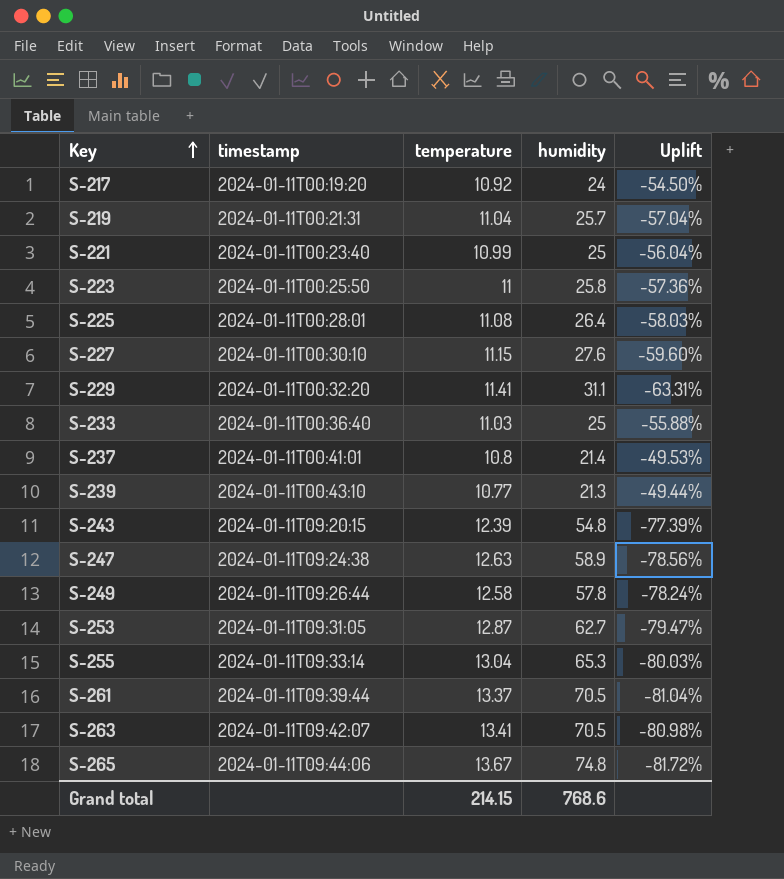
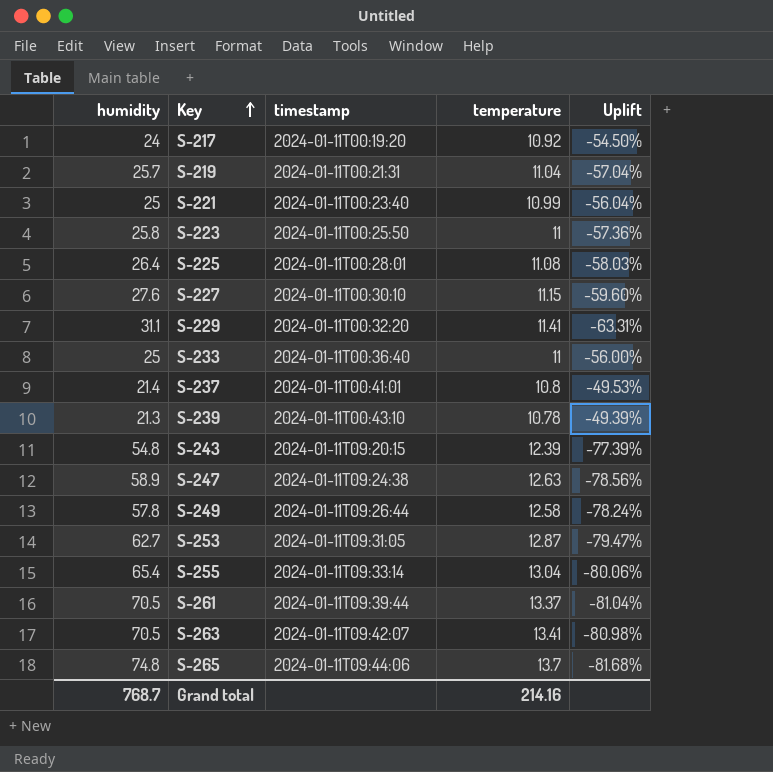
column humidity | position: 4 -> 1
S-233 | temperature: 11.03 -> 11
S-233 | Uplift: -55.88% -> -56.00%
S-239 | temperature: 10.77 -> 10.78
S-239 | Uplift: -49.44% -> -49.39%
S-255 | humidity: 65.3 -> 65.4
S-255 | Uplift: -80.03% -> -80.06%
S-265 | temperature: 13.67 -> 13.7
S-265 | Uplift: -81.72% -> -81.68%
Grand total | humidity: 768.6 -> 768.7
Grand total | temperature: 214.15 -> 214.16

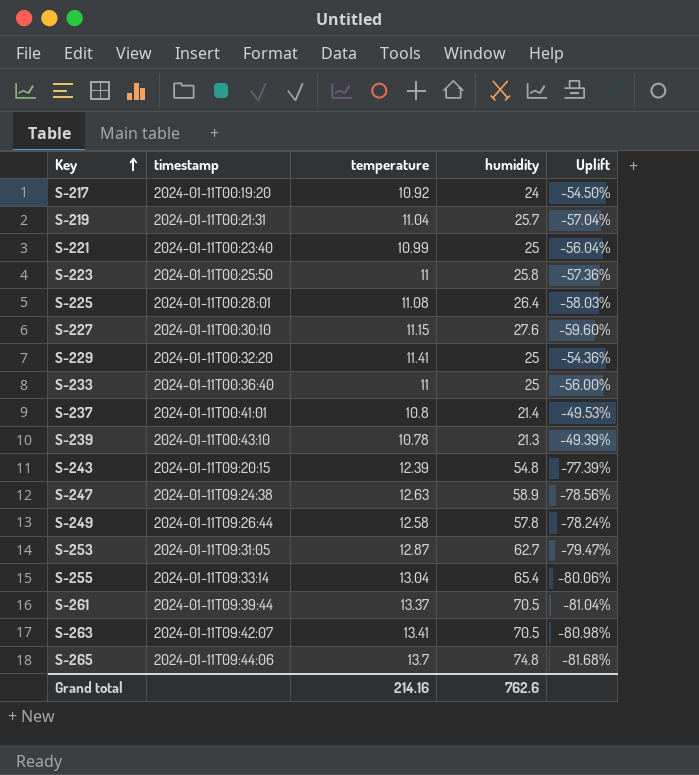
column humidity | position: 1 -> 4
S-229 | humidity: 31.1 -> 25
S-229 | Uplift: -63.31% -> -54.36%
Grand total | humidity: 768.7 -> 762.6

